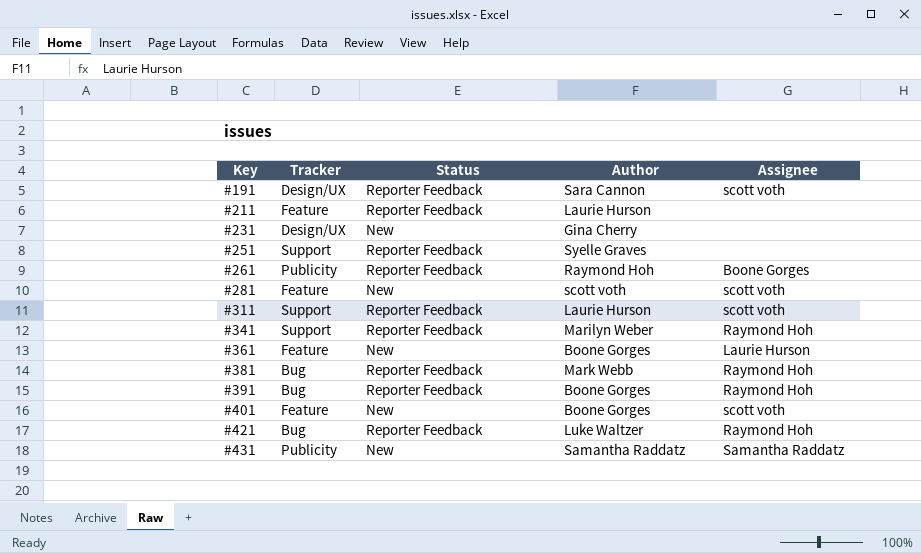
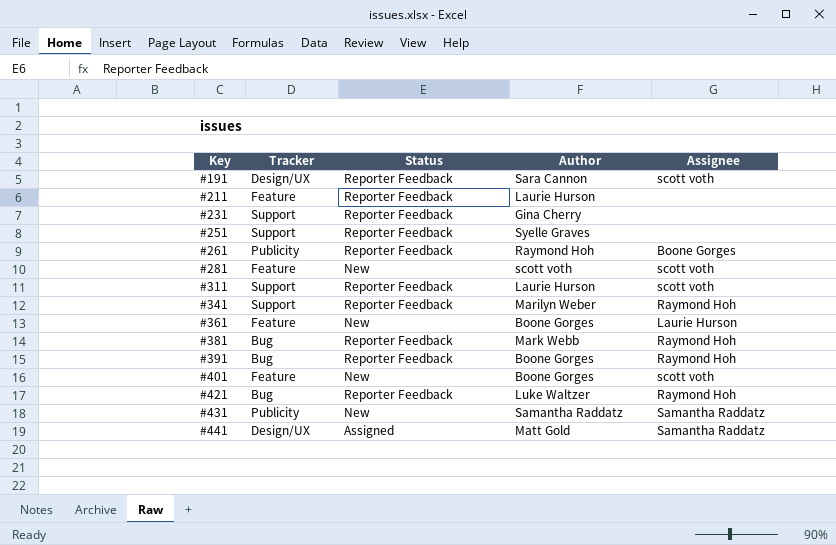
#231 | Tracker: Design/UX -> Support
#231 | Status: New -> Reporter Feedback
row #441: none -> Design/UX | Assigned | Matt Gold | Samantha Raddatz

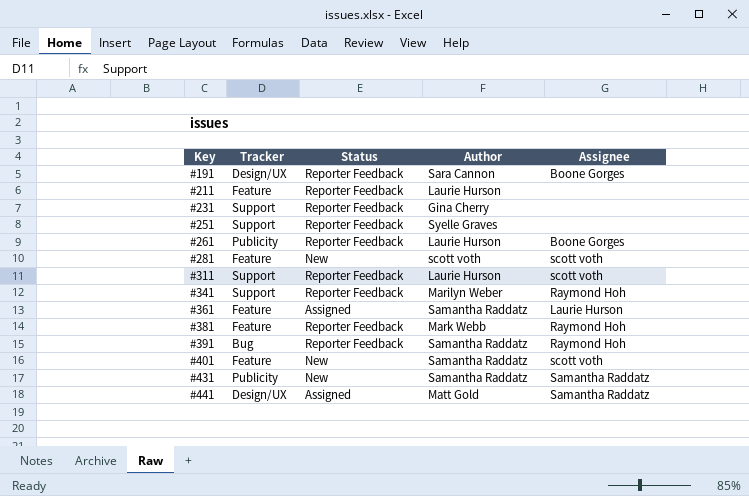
row #421: Bug | Reporter Feedback | Luke Waltzer | Raymond Hoh -> none
#191 | Assignee: scott voth -> Boone Gorges
#261 | Author: Raymond Hoh -> Laurie Hurson
#361 | Status: New -> Assigned
#361 | Author: Boone Gorges -> Samantha Raddatz
#381 | Tracker: Bug -> Feature
#391 | Author: Boone Gorges -> Samantha Raddatz
#401 | Author: Boone Gorges -> Samantha Raddatz

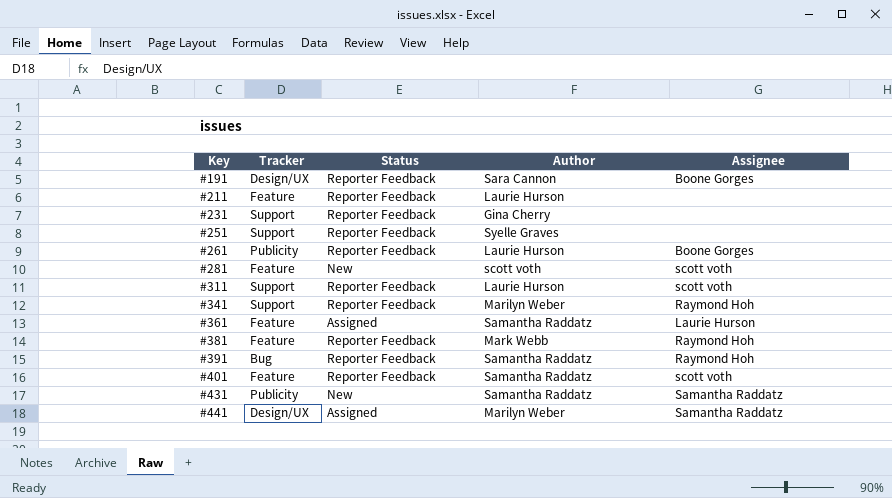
#401 | Status: New -> Reporter Feedback
#441 | Author: Matt Gold -> Marilyn Weber

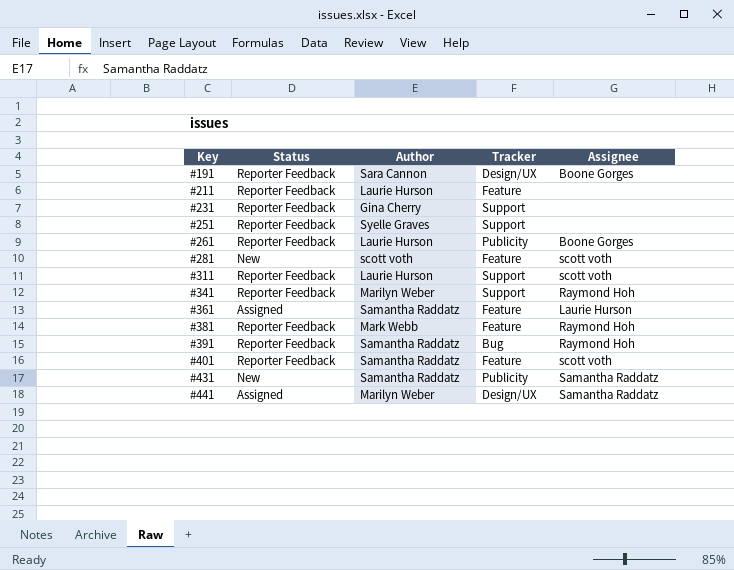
column Tracker | position: 2 -> 4

